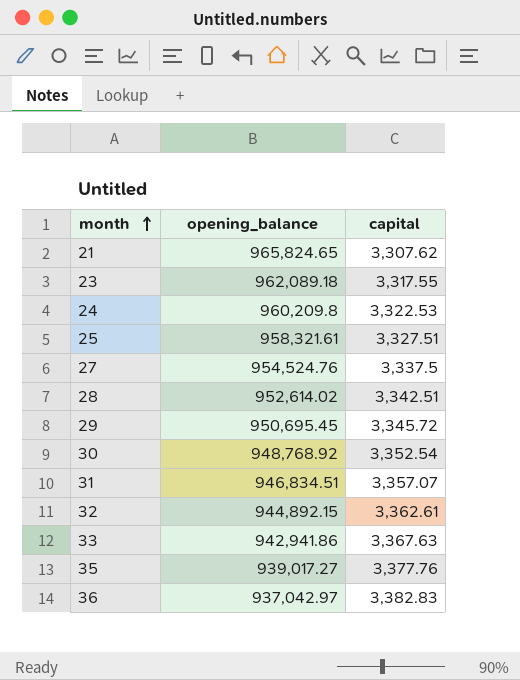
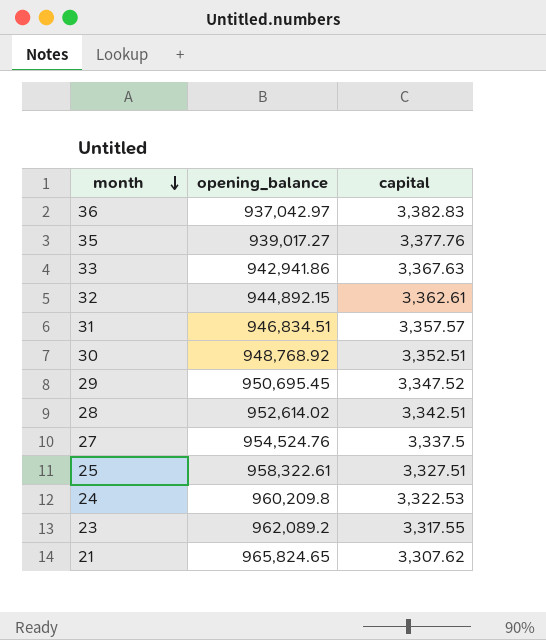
row order: month ascending -> month descending
31 | capital: 3,357.07 -> 3,357.57
30 | capital: 3,352.54 -> 3,352.51
29 | capital: 3,345.72 -> 3,347.52
25 | opening_balance: 958,321.61 -> 958,322.61
23 | opening_balance: 962,089.18 -> 962,089.2

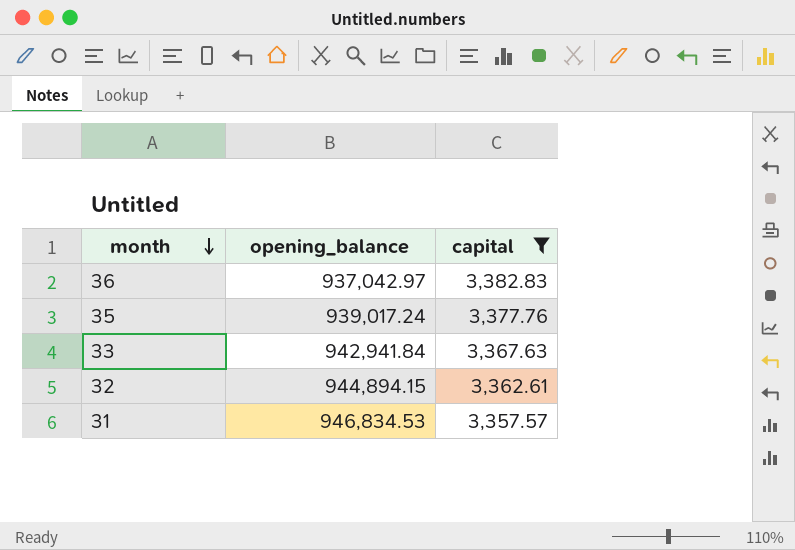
filter: none -> capital >= 3,357.57
35 | opening_balance: 939,017.27 -> 939,017.24
33 | opening_balance: 942,941.86 -> 942,941.84
32 | opening_balance: 944,892.15 -> 944,894.15
31 | opening_balance: 946,834.51 -> 946,834.53

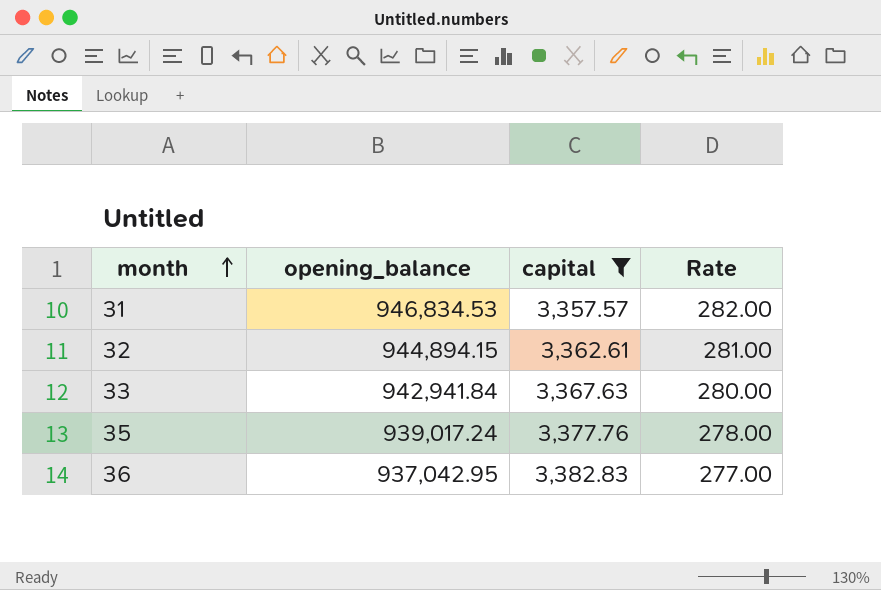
row order: month descending -> month ascending
column Rate | formula: none -> [opening_balance] / [capital]
36 | opening_balance: 937,042.97 -> 937,042.95

